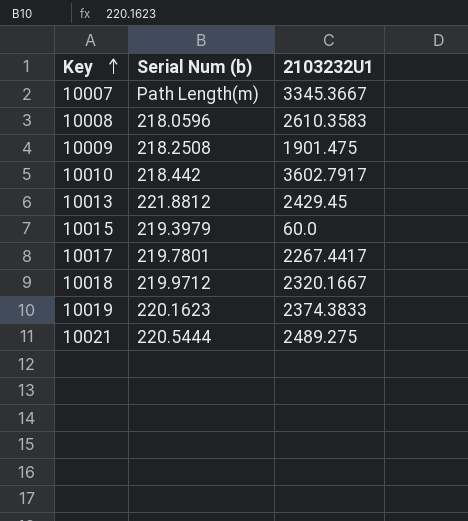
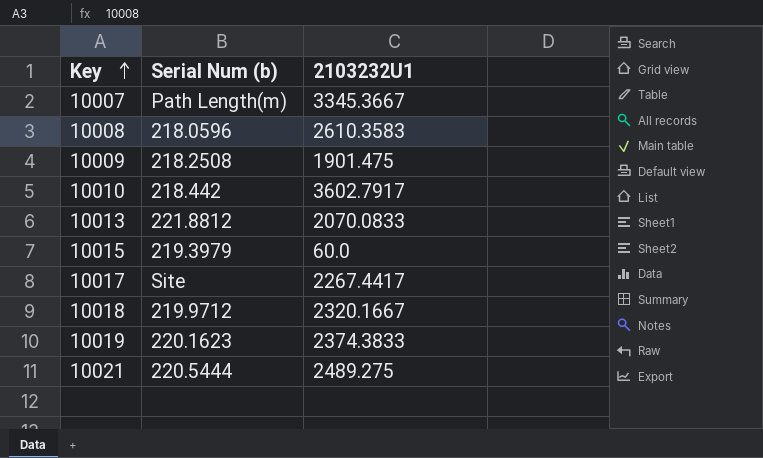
10013 | 2103232U1: 2429.45 -> 2070.0833
10017 | Serial Num (b): 219.7801 -> Site

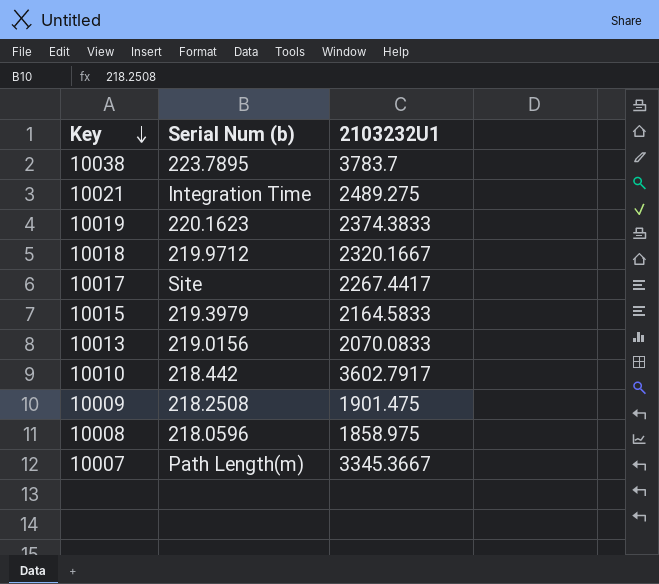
row order: Key ascending -> Key descending
row 10038: none -> 223.7895 | 3783.7
10021 | Serial Num (b): 220.5444 -> Integration Time
10015 | 2103232U1: 60.0 -> 2164.5833
10013 | Serial Num (b): 221.8812 -> 219.0156
10008 | 2103232U1: 2610.3583 -> 1858.975

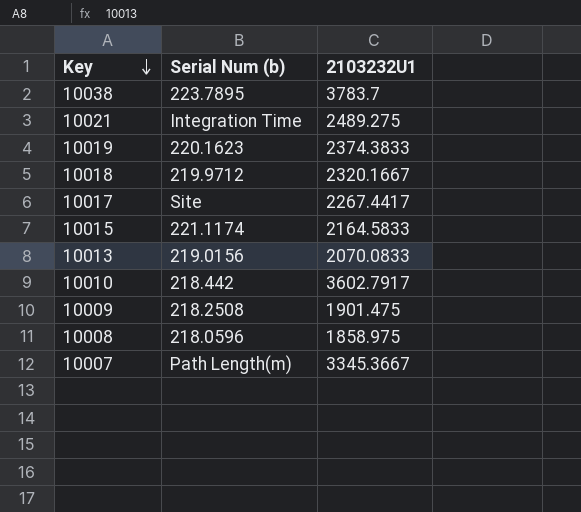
10015 | Serial Num (b): 219.3979 -> 221.1174

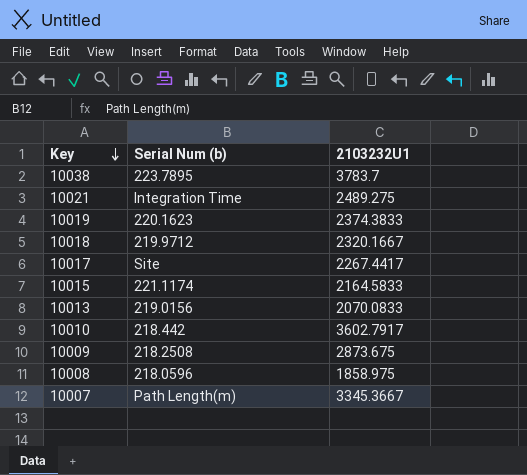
10009 | 2103232U1: 1901.475 -> 2873.675

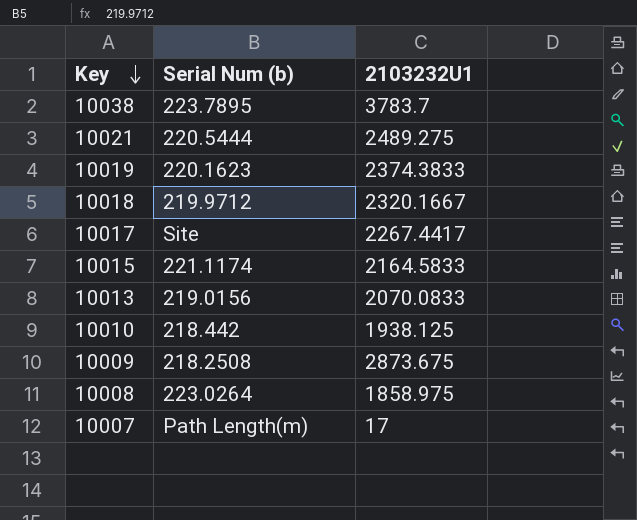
10021 | Serial Num (b): Integration Time -> 220.5444
10010 | 2103232U1: 3602.7917 -> 1938.125
10008 | Serial Num (b): 218.0596 -> 223.0264
10007 | 2103232U1: 3345.3667 -> 17

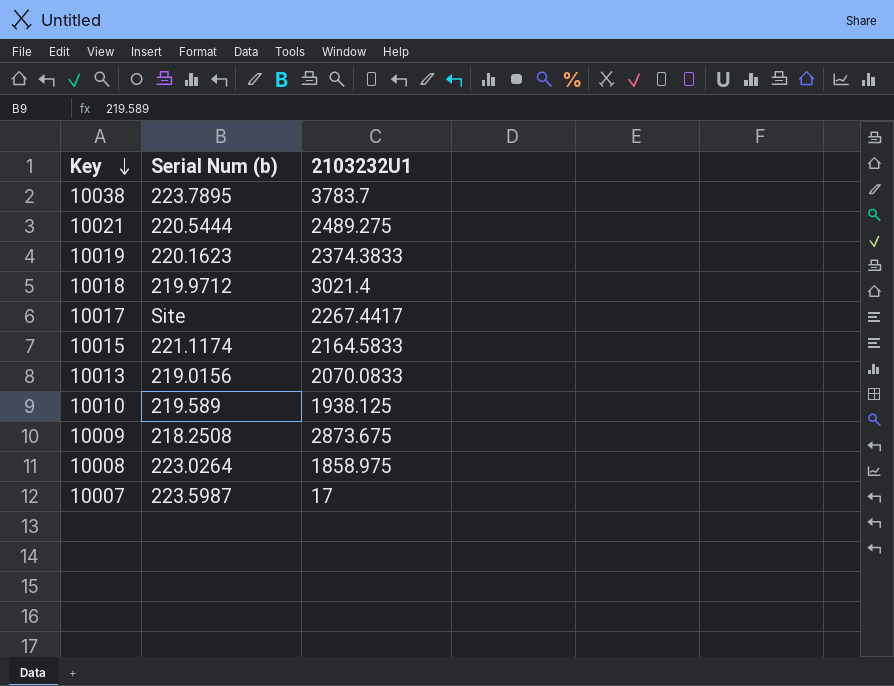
10018 | 2103232U1: 2320.1667 -> 3021.4
10010 | Serial Num (b): 218.442 -> 219.589
10007 | Serial Num (b): Path Length(m) -> 223.5987

